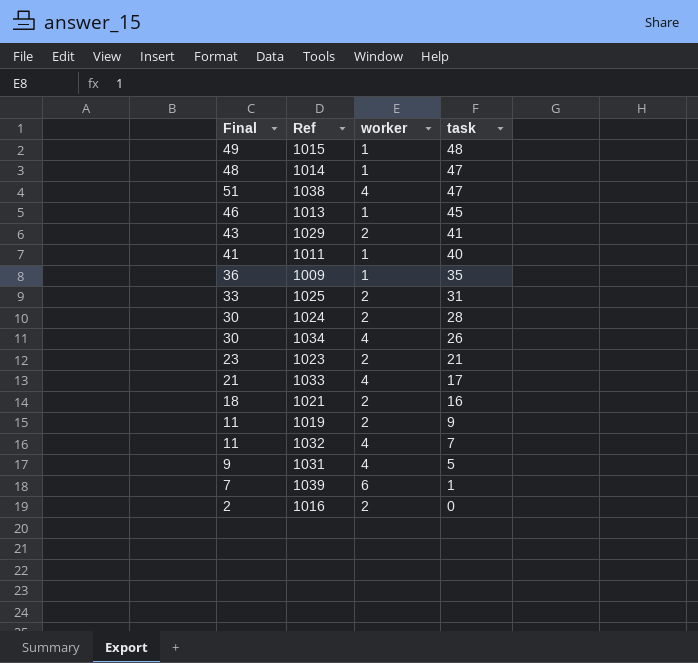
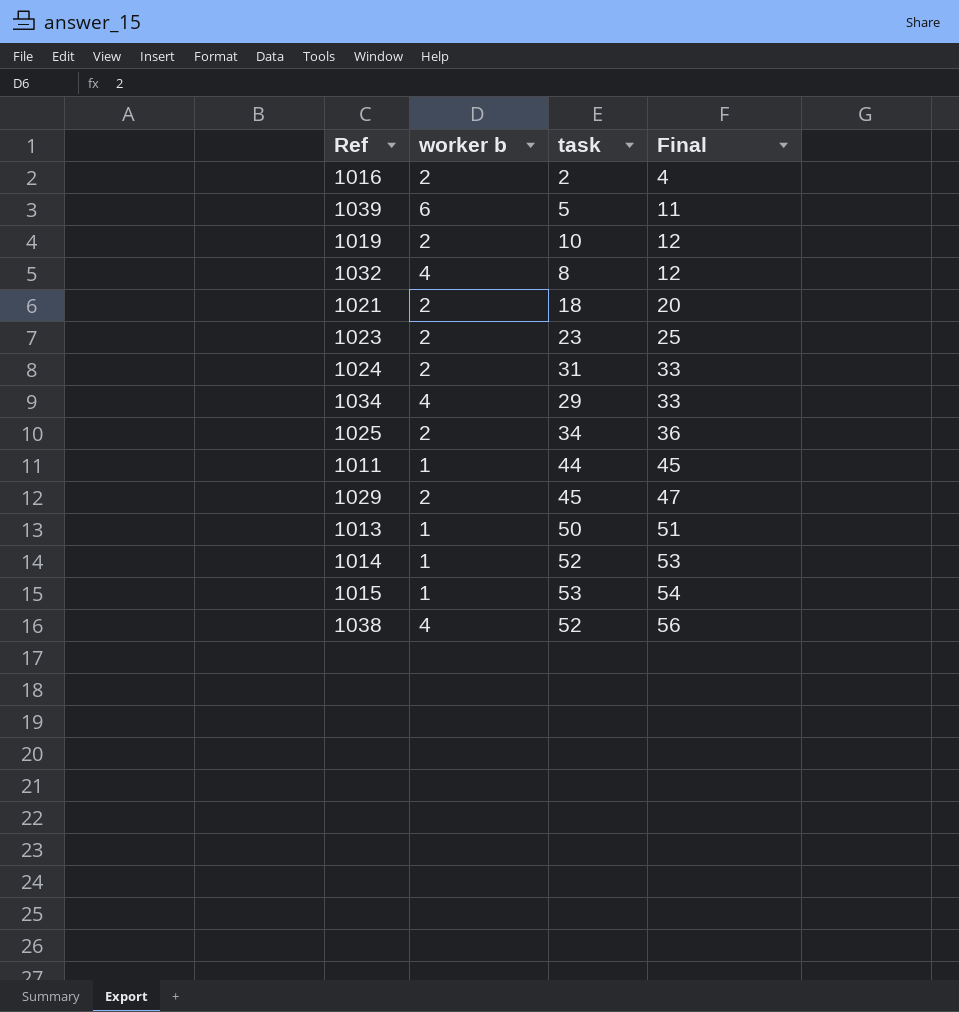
row order: task descending -> Final ascending
column name: worker -> worker b
column Final | position: 1 -> 4
row 1009: 36 | 1 | 35 -> none
row 1033: 21 | 4 | 17 -> none
row 1031: 9 | 4 | 5 -> none
1016 | task: 0 -> 2
1016 | Final: 2 -> 4
1039 | task: 1 -> 5
1039 | Final: 7 -> 11
1019 | task: 9 -> 10
1019 | Final: 11 -> 12
1032 | task: 7 -> 8
1032 | Final: 11 -> 12
1021 | task: 16 -> 18
1021 | Final: 18 -> 20
1023 | task: 21 -> 23
1023 | Final: 23 -> 25
1024 | task: 28 -> 31
1024 | Final: 30 -> 33
1034 | task: 26 -> 29
1034 | Final: 30 -> 33
1025 | task: 31 -> 34
1025 | Final: 33 -> 36
1011 | task: 40 -> 44
1011 | Final: 41 -> 45
1029 | task: 41 -> 45
1029 | Final: 43 -> 47
1013 | task: 45 -> 50
1013 | Final: 46 -> 51
1014 | task: 47 -> 52
1014 | Final: 48 -> 53
1015 | task: 48 -> 53
1015 | Final: 49 -> 54
1038 | task: 47 -> 52
1038 | Final: 51 -> 56

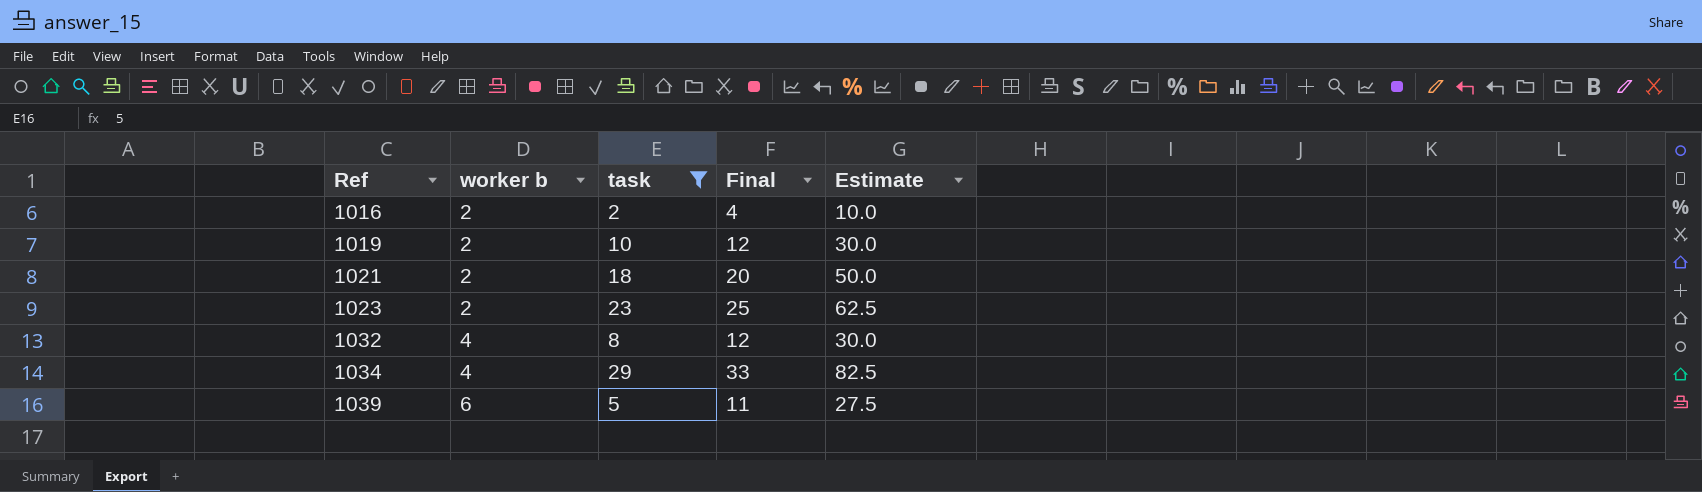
filter: none -> task <= 29
row order: Final ascending -> Ref ascending
column Estimate | formula: none -> [Final] * 2.5

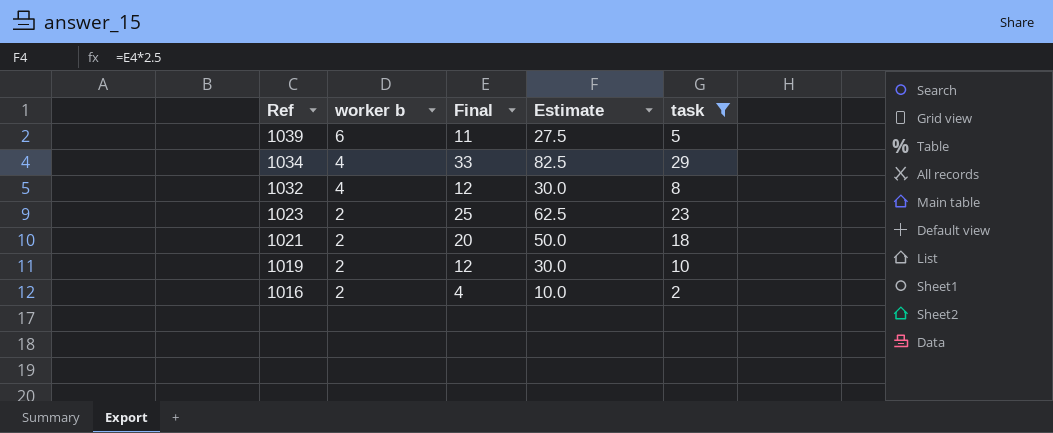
row order: Ref ascending -> Ref descending
column task | position: 3 -> 5

